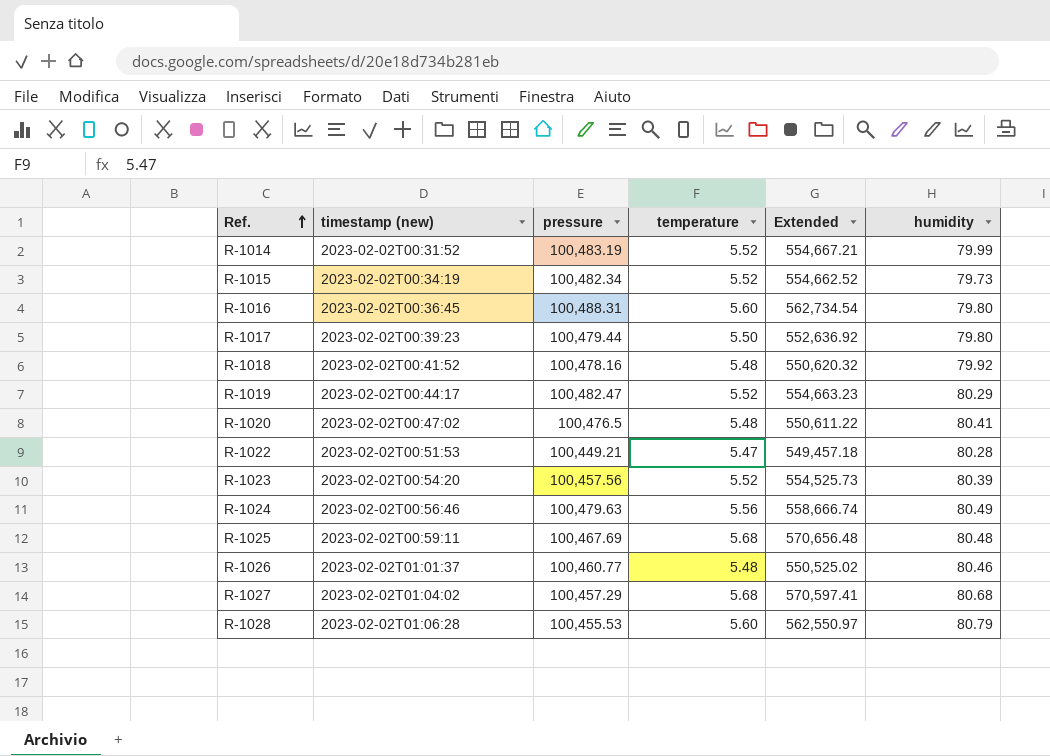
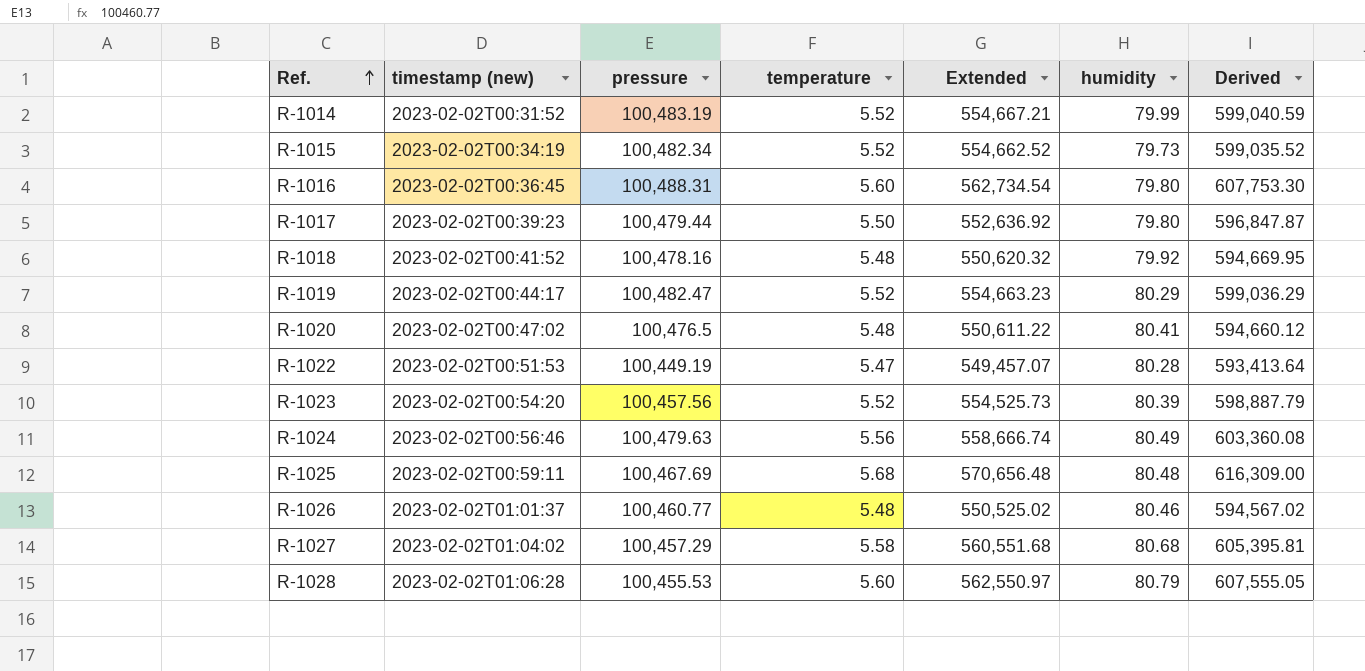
column Derived | formula: none -> [Extended] * 1.08
R-1022 | pressure: 100,449.21 -> 100,449.19
R-1022 | Extended: 549,457.18 -> 549,457.07
R-1027 | temperature: 5.68 -> 5.58
R-1027 | Extended: 570,597.41 -> 560,551.68

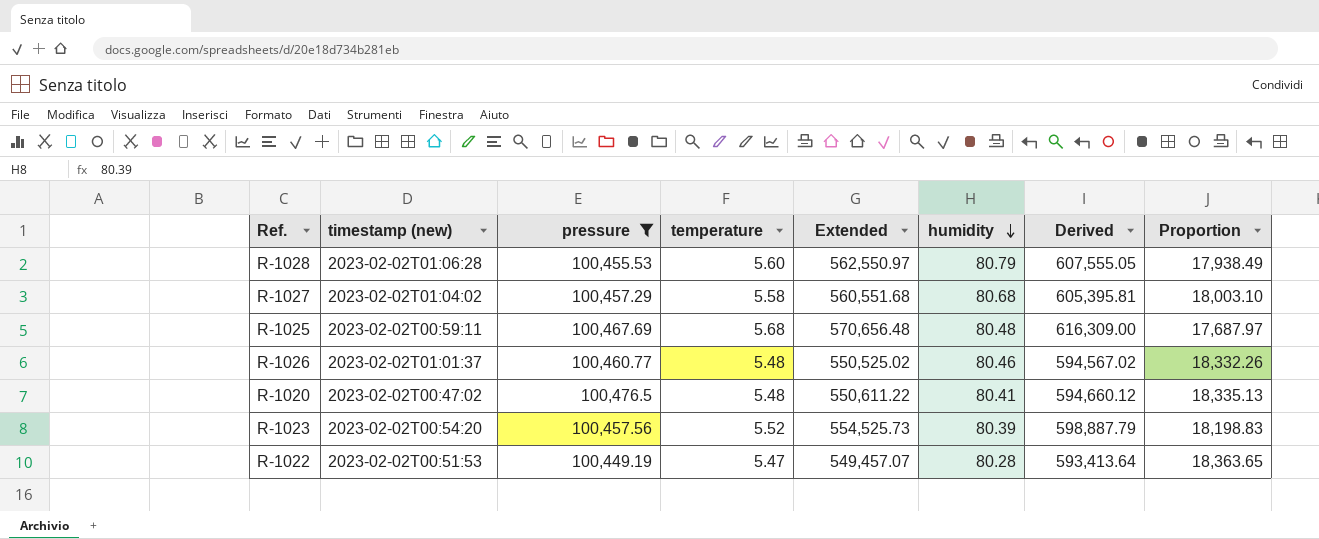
filter: none -> pressure <= 100,476.5
row order: Ref. ascending -> humidity descending
column Proportion | formula: none -> [pressure] / [temperature]

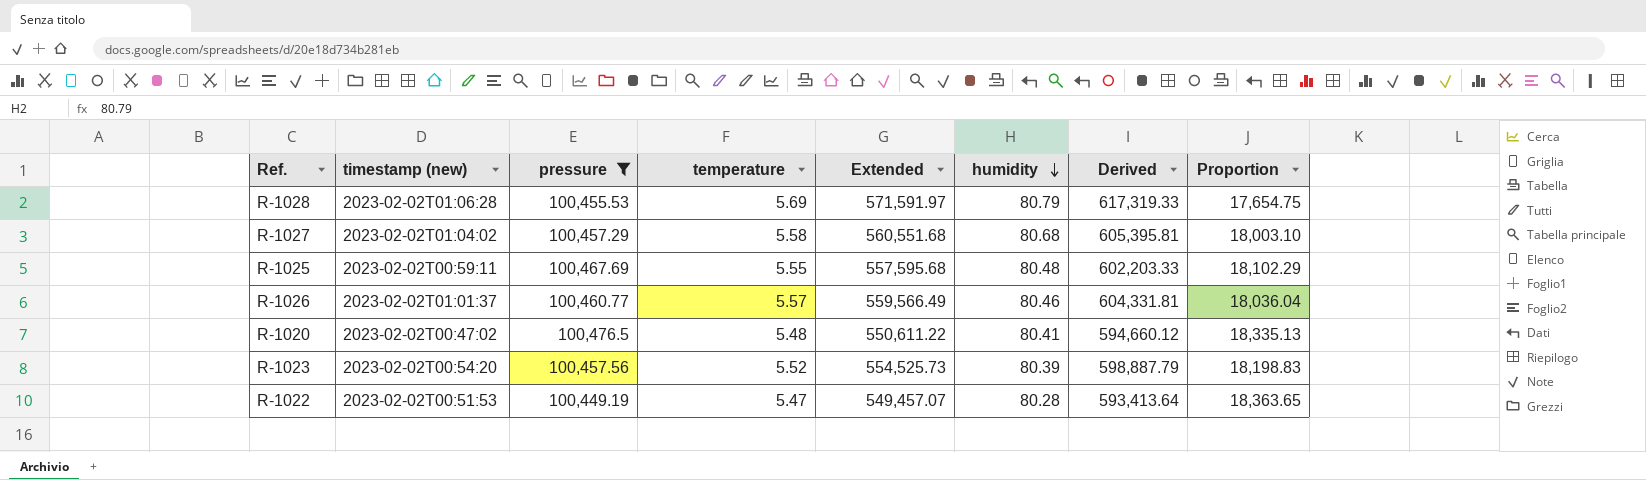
R-1028 | temperature: 5.60 -> 5.69
R-1028 | Extended: 562,550.97 -> 571,591.97
R-1028 | Derived: 607,555.05 -> 617,319.33
R-1028 | Proportion: 17,938.49 -> 17,654.75
R-1025 | temperature: 5.68 -> 5.55
R-1025 | Extended: 570,656.48 -> 557,595.68
R-1025 | Derived: 616,309.00 -> 602,203.33
R-1025 | Proportion: 17,687.97 -> 18,102.29
R-1026 | temperature: 5.48 -> 5.57
R-1026 | Extended: 550,525.02 -> 559,566.49
R-1026 | Derived: 594,567.02 -> 604,331.81
R-1026 | Proportion: 18,332.26 -> 18,036.04

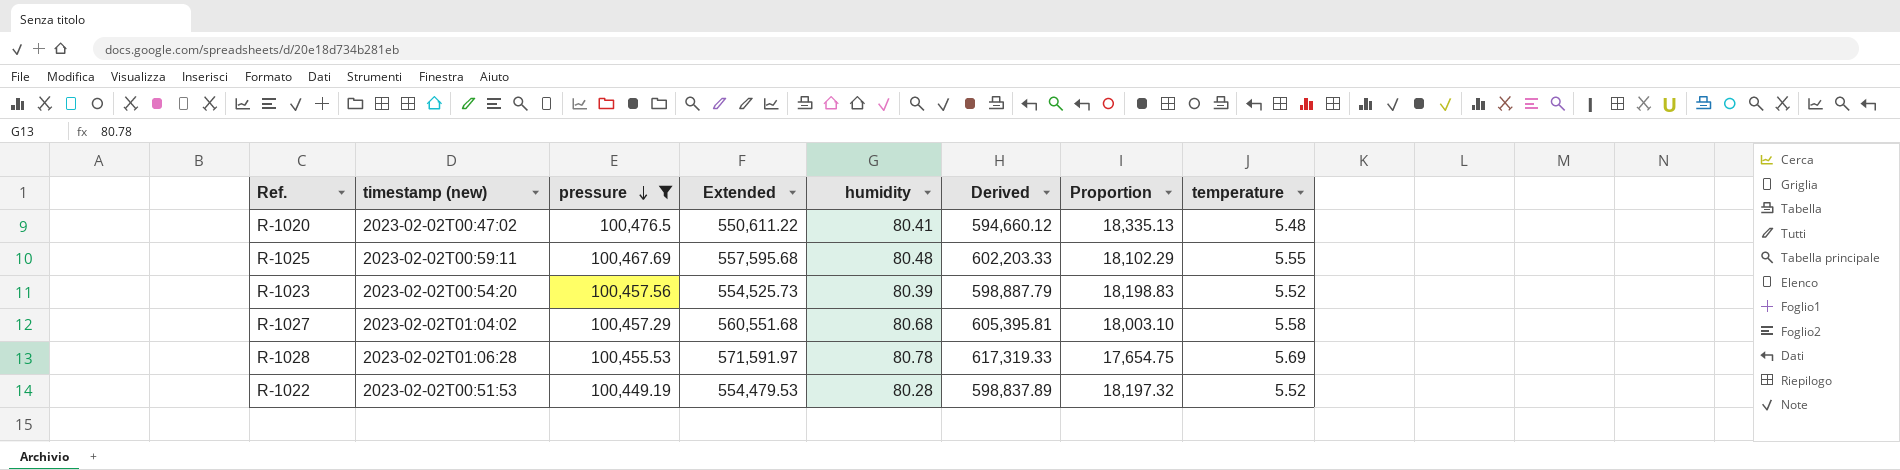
row order: humidity descending -> pressure descending
column temperature | position: 4 -> 8
row R-1026: 2023-02-02T01:01:37 | 100,460.77 | 5.57 | 559,566.49 | 80.46 | 604,331.81 | 18,036.04 -> none
R-1028 | humidity: 80.79 -> 80.78
R-1022 | Extended: 549,457.07 -> 554,479.53
R-1022 | Derived: 593,413.64 -> 598,837.89
R-1022 | Proportion: 18,363.65 -> 18,197.32
R-1022 | temperature: 5.47 -> 5.52

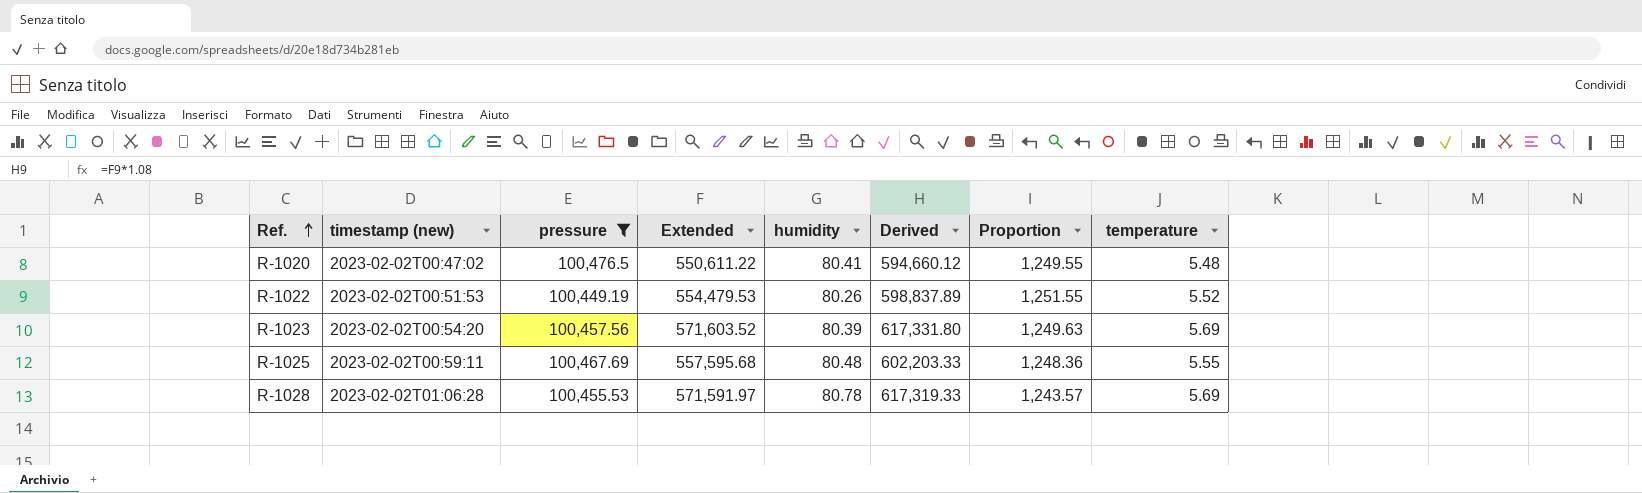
row order: pressure descending -> Ref. ascending
column Proportion | formula: [pressure] / [temperature] -> [pressure] / [humidity]
row R-1027: 2023-02-02T01:04:02 | 100,457.29 | 560,551.68 | 80.68 | 605,395.81 | 18,003.10 | 5.58 -> none
R-1022 | humidity: 80.28 -> 80.26
R-1023 | Extended: 554,525.73 -> 571,603.52
R-1023 | Derived: 598,887.79 -> 617,331.80
R-1023 | temperature: 5.52 -> 5.69

